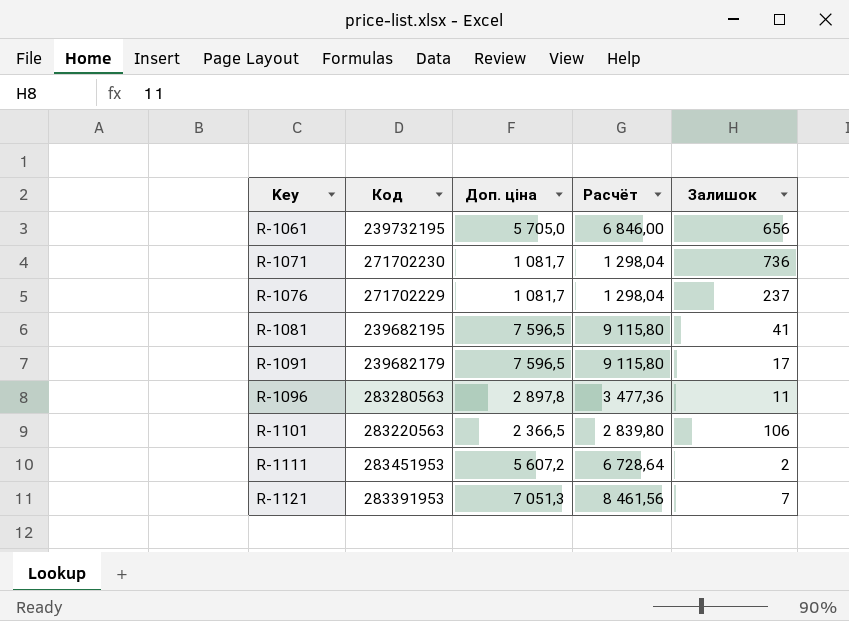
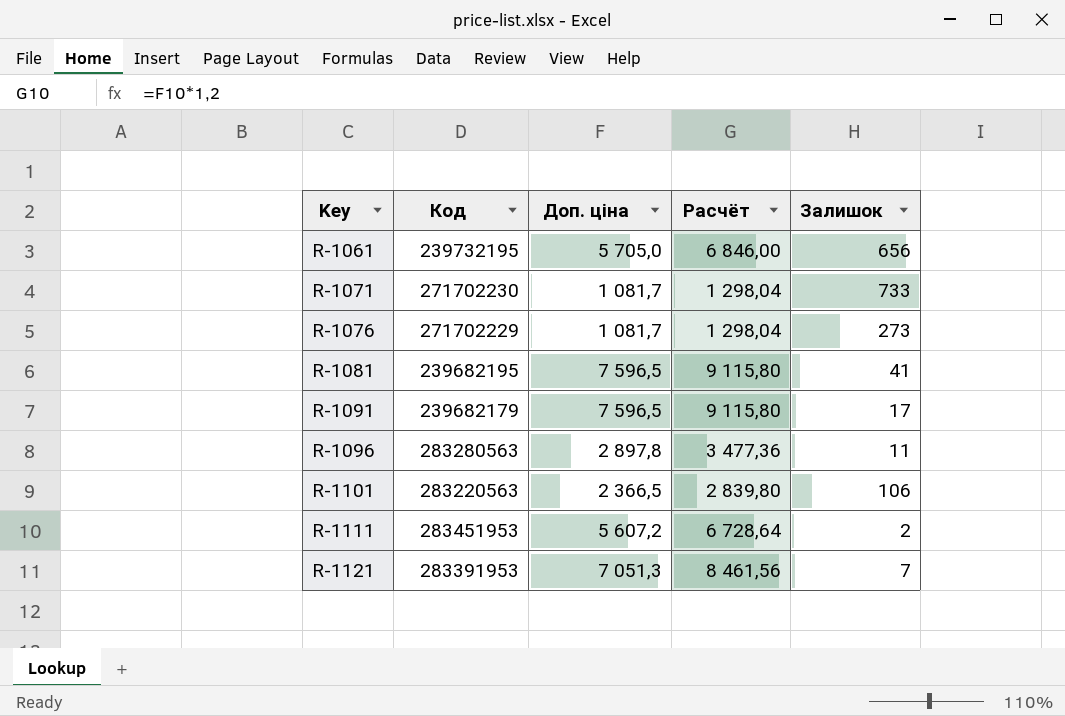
R-1071 | Залишок: 736 -> 733
R-1076 | Залишок: 237 -> 273

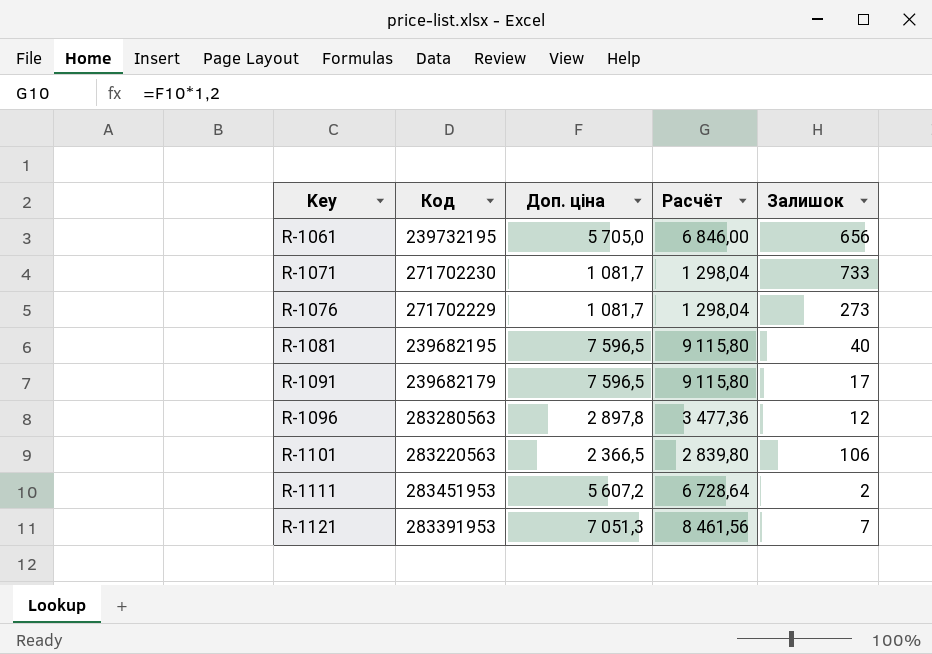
R-1081 | Залишок: 41 -> 40
R-1096 | Залишок: 11 -> 12

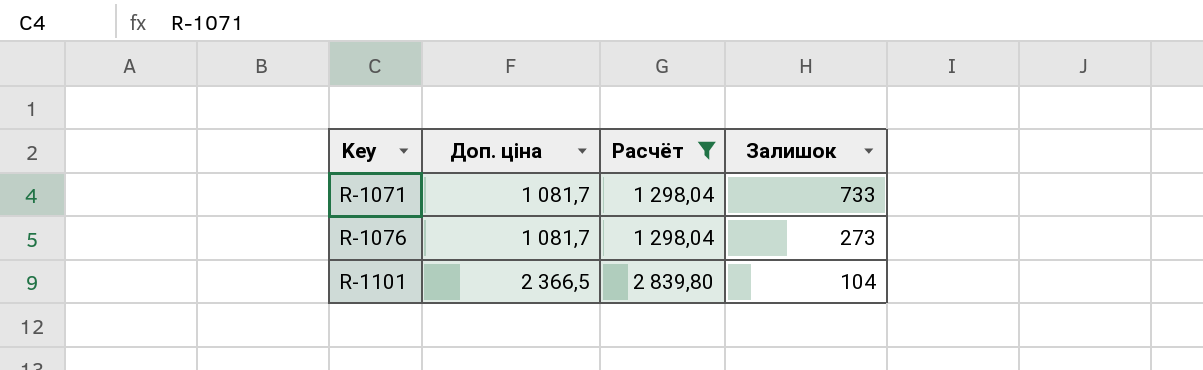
filter: none -> Расчёт <= 2 839,80
column Код | position: 2 -> none
R-1101 | Залишок: 106 -> 104

